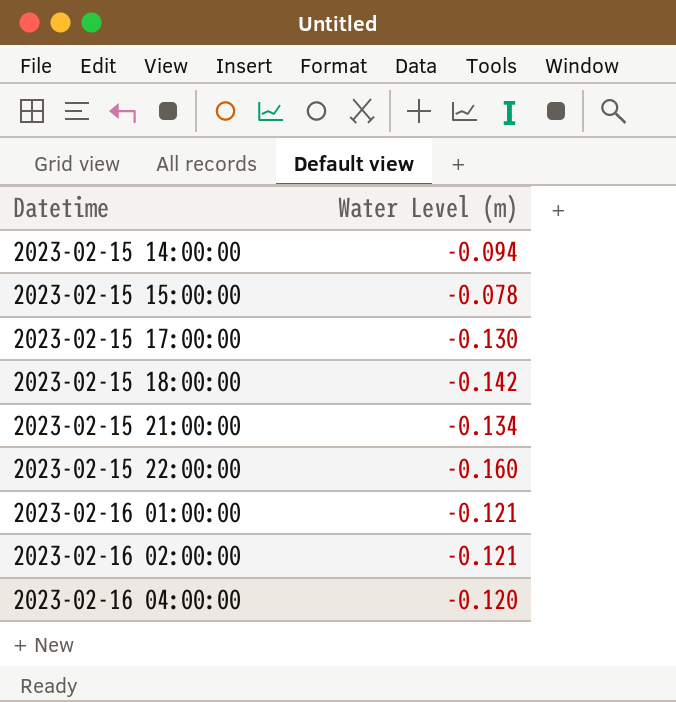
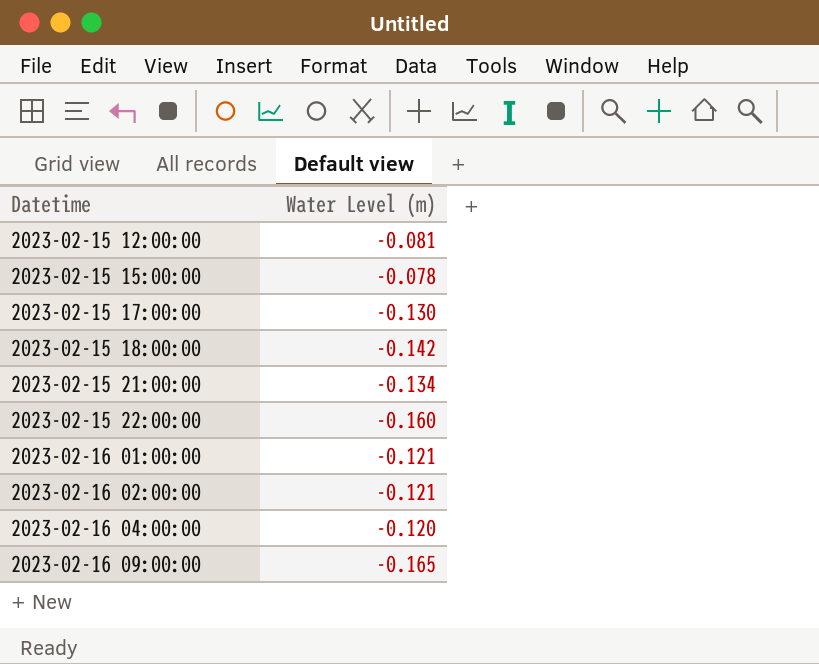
row 2023-02-15 14:00:00: -0.094 -> none
row 2023-02-15 12:00:00: none -> -0.081
row 2023-02-16 09:00:00: none -> -0.165

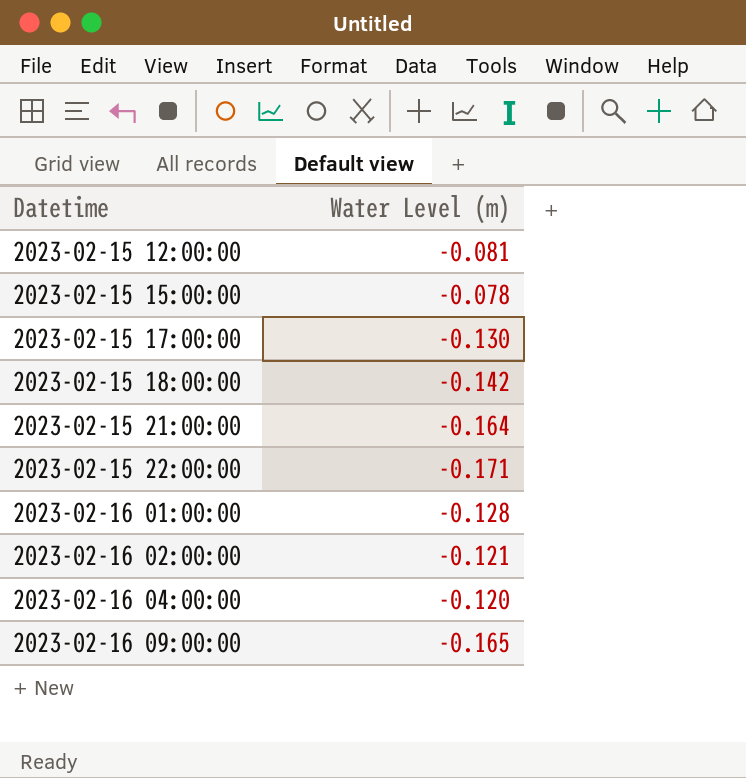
2023-02-15 21:00:00 | Water Level (m): -0.134 -> -0.164
2023-02-15 22:00:00 | Water Level (m): -0.160 -> -0.171
2023-02-16 01:00:00 | Water Level (m): -0.121 -> -0.128

